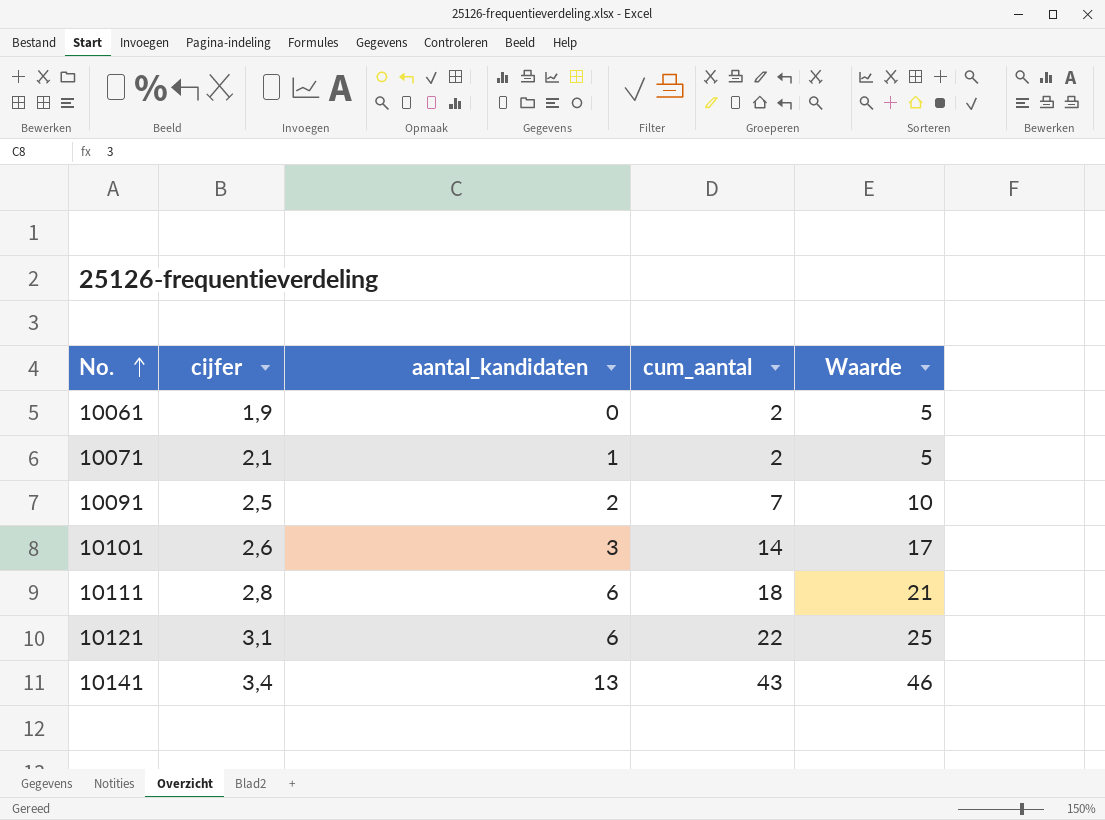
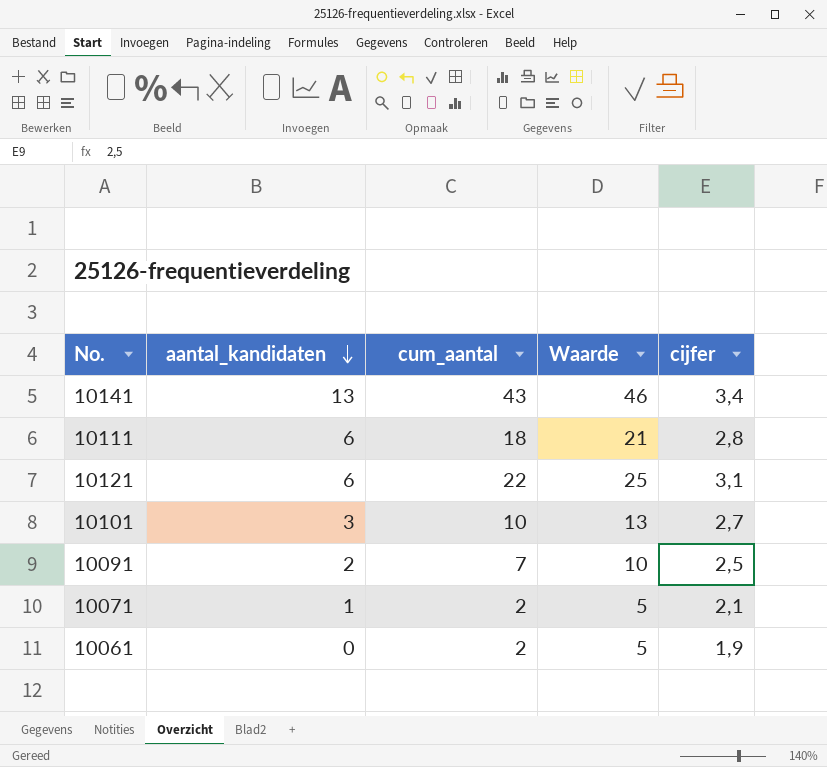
row order: No. ascending -> aantal_kandidaten descending
column cijfer | position: 2 -> 5
10101 | cum_aantal: 14 -> 10
10101 | Waarde: 17 -> 13
10101 | cijfer: 2,6 -> 2,7

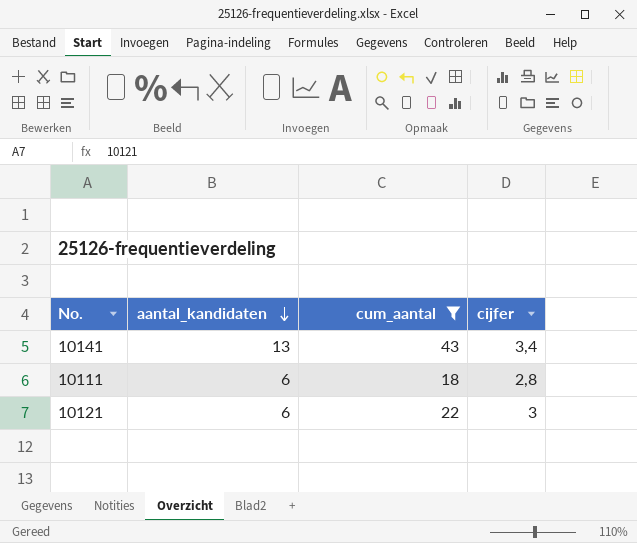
filter: none -> cum_aantal >= 18
column Waarde | formula: [cum_aantal] + 3 -> none
10121 | cijfer: 3,1 -> 3

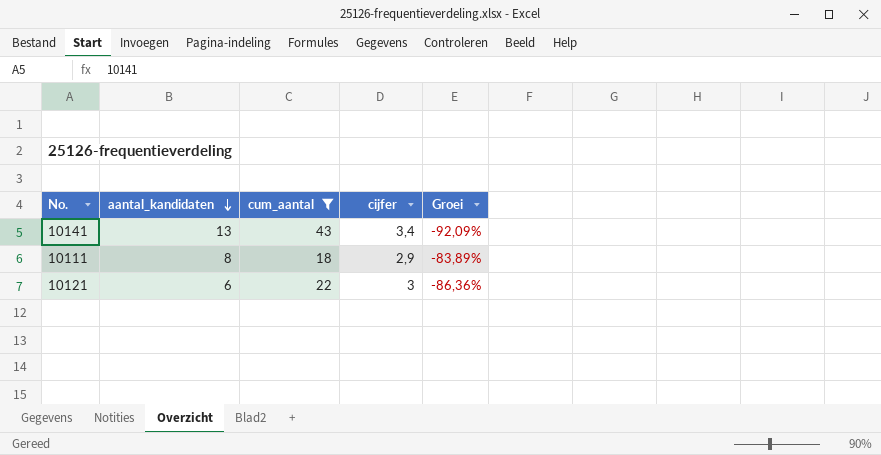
column Groei | formula: none -> ([cijfer] - [cum_aantal]) / [cum_aantal]
10111 | aantal_kandidaten: 6 -> 8
10111 | cijfer: 2,8 -> 2,9

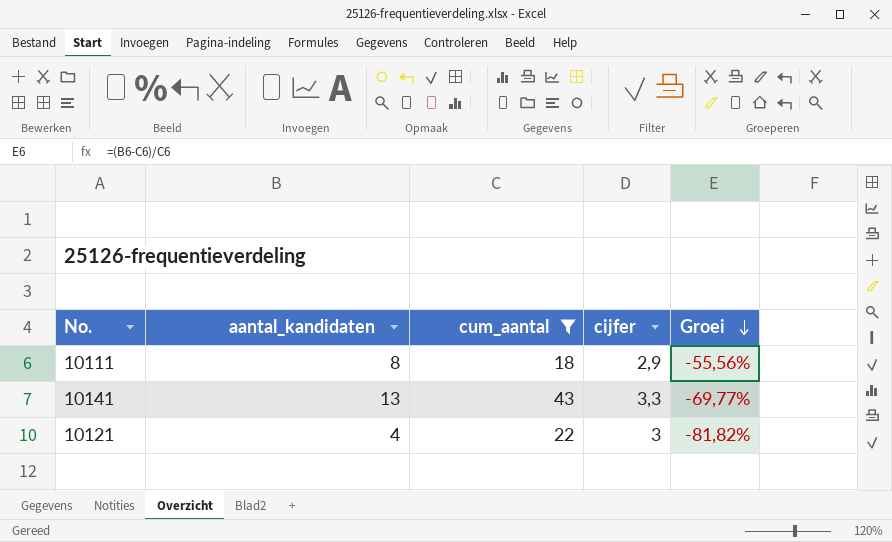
row order: aantal_kandidaten descending -> Groei descending
column Groei | formula: ([cijfer] - [cum_aantal]) / [cum_aantal] -> ([aantal_kandidaten] - [cum_aantal]) / [cum_aantal]
10141 | cijfer: 3,4 -> 3,3
10121 | aantal_kandidaten: 6 -> 4

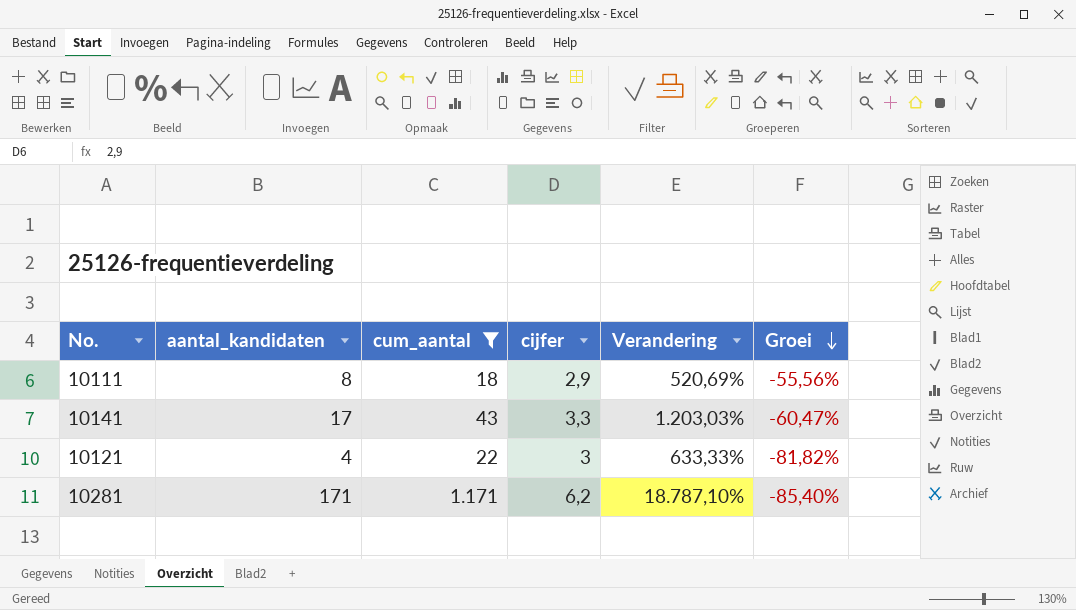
column Verandering | formula: none -> ([cum_aantal] - [cijfer]) / [cijfer]
10141 | aantal_kandidaten: 13 -> 17
10141 | Groei: -69,77% -> -60,47%
row 10281: none -> 171 | 1.171 | 6,2 | 18.787,10% | -85,40%

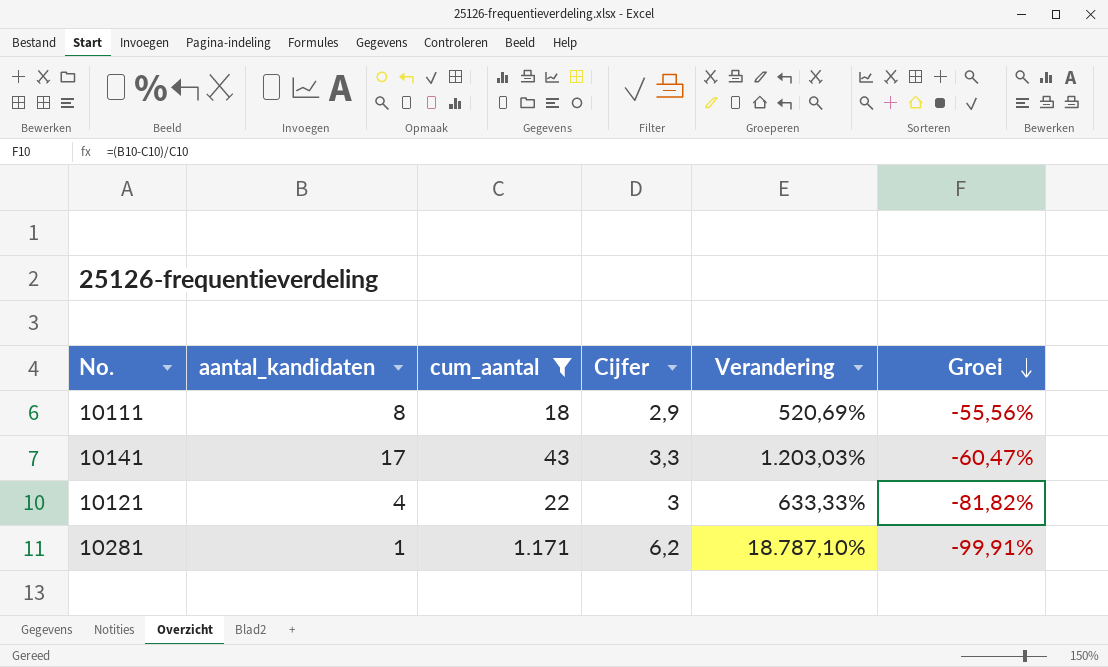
column name: cijfer -> Cijfer
10281 | aantal_kandidaten: 171 -> 1
10281 | Groei: -85,40% -> -99,91%

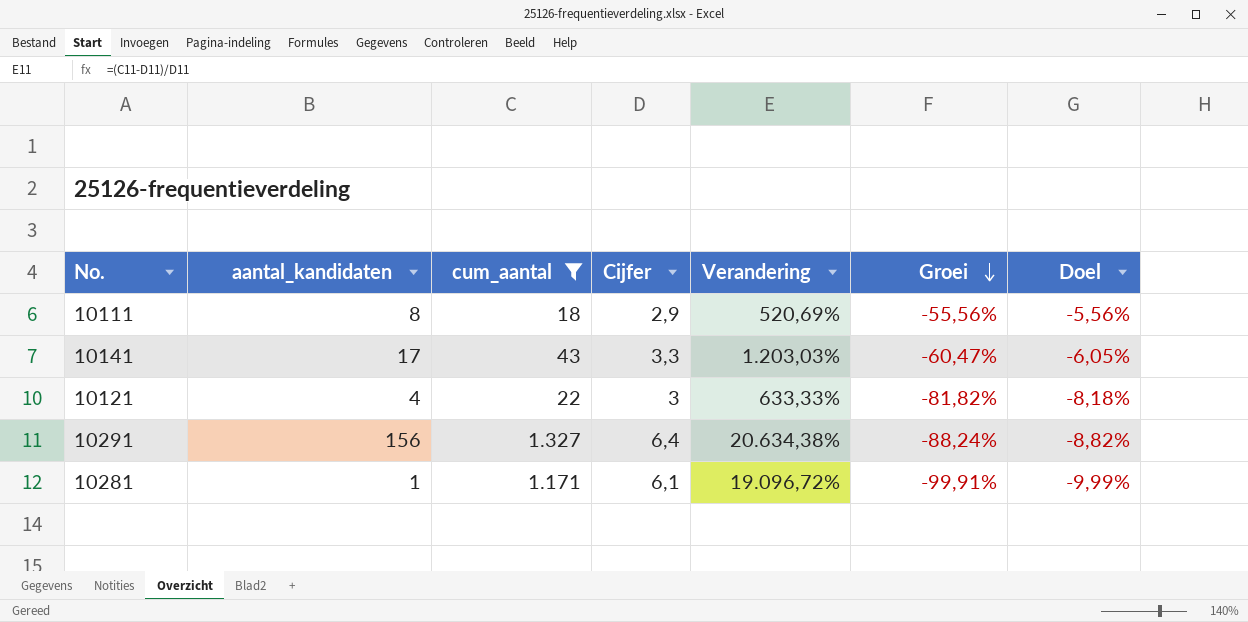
column Doel | formula: none -> [Groei] * 0,1
row 10291: none -> 156 | 1.327 | 6,4 | 20.634,38% | -88,24% | -8,82%
10281 | Cijfer: 6,2 -> 6,1
10281 | Verandering: 18.787,10% -> 19.096,72%

